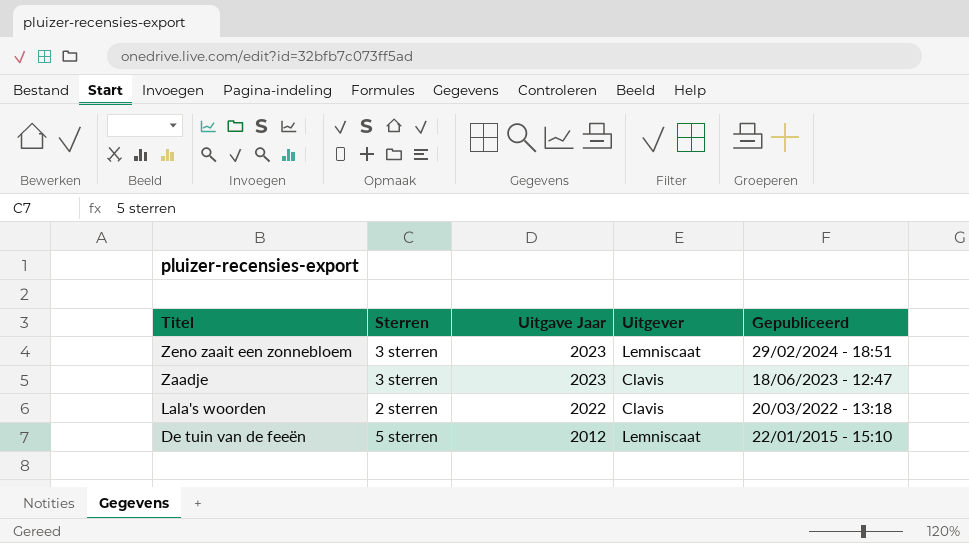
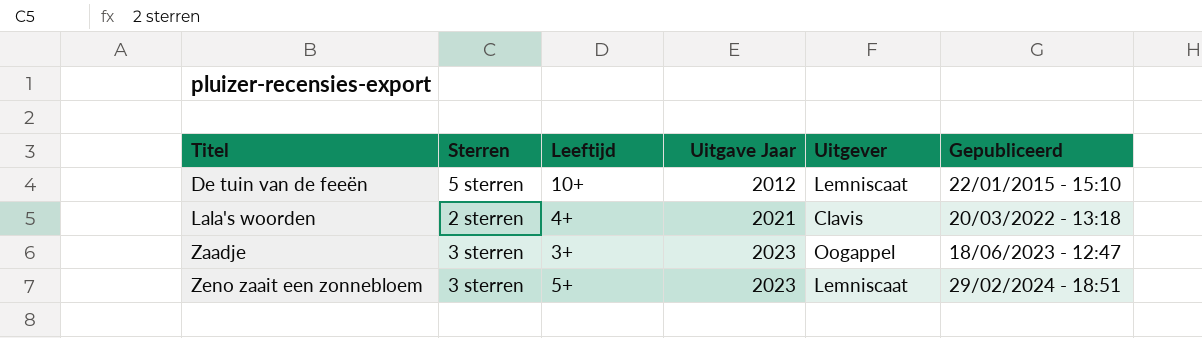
row order: Titel descending -> Titel ascending
column Leeftijd | position: none -> 3
Lala's woorden | Uitgave Jaar: 2022 -> 2021
Zaadje | Uitgever: Clavis -> Oogappel

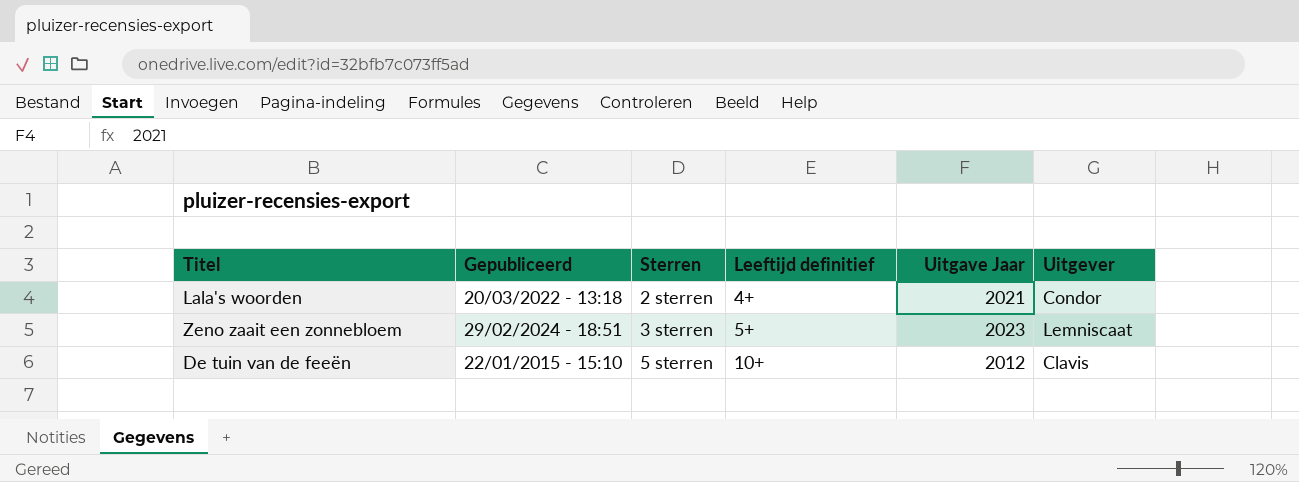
row order: Titel ascending -> Sterren ascending
column Gepubliceerd | position: 6 -> 2
column name: Leeftijd -> Leeftijd definitief
row Zaadje: 3 sterren | 3+ | 2023 | Oogappel | 18/06/2023 - 12:47 -> none
Lala's woorden | Uitgever: Clavis -> Condor
De tuin van de feeën | Uitgever: Lemniscaat -> Clavis

